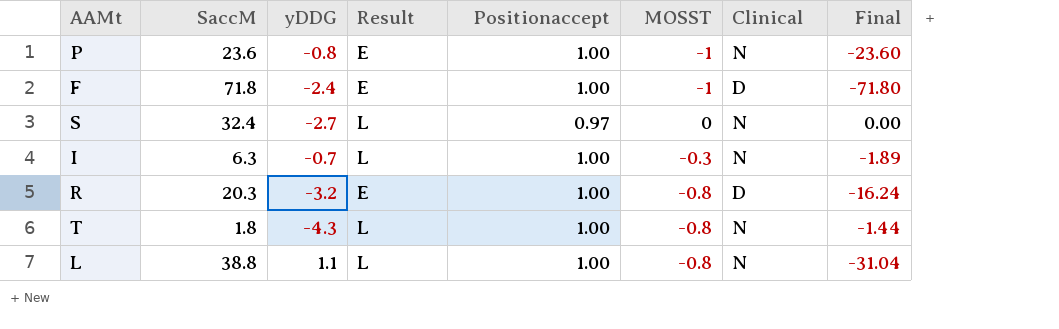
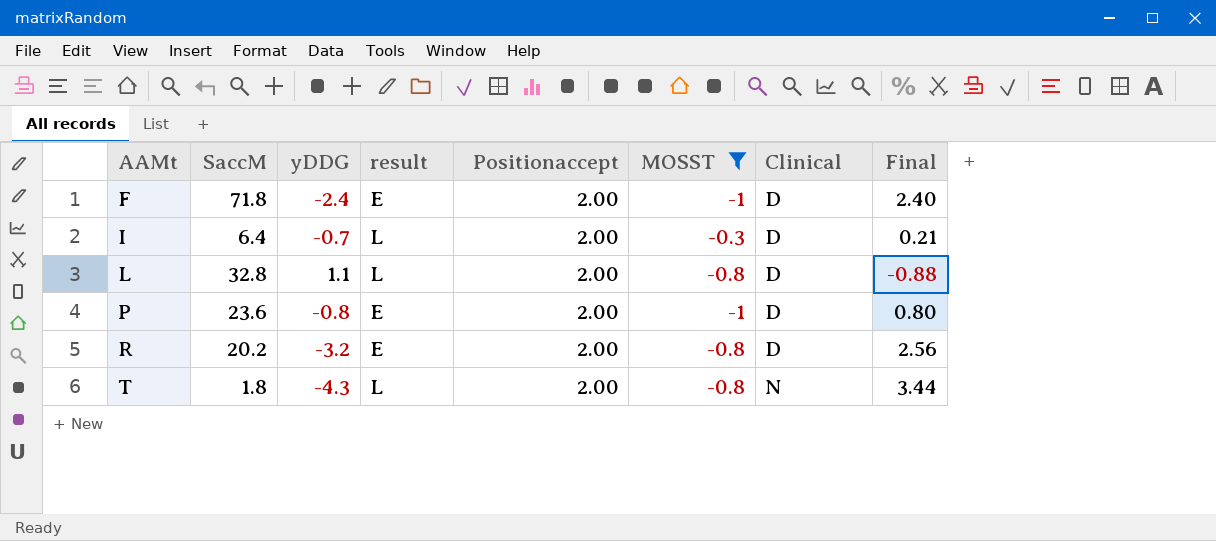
filter: none -> MOSST != 0
row order: none -> AAMt ascending
column name: Result -> result
column Final | formula: [SaccM] * [MOSST] -> [yDDG] * [MOSST]
F | Positionaccept: 1.00 -> 2.00
I | SaccM: 6.3 -> 6.4
I | Positionaccept: 1.00 -> 2.00
I | Clinical: N -> D
L | SaccM: 38.8 -> 32.8
L | Positionaccept: 1.00 -> 2.00
L | Clinical: N -> D
P | Positionaccept: 1.00 -> 2.00
P | Clinical: N -> D
R | SaccM: 20.3 -> 20.2
R | Positionaccept: 1.00 -> 2.00
T | Positionaccept: 1.00 -> 2.00

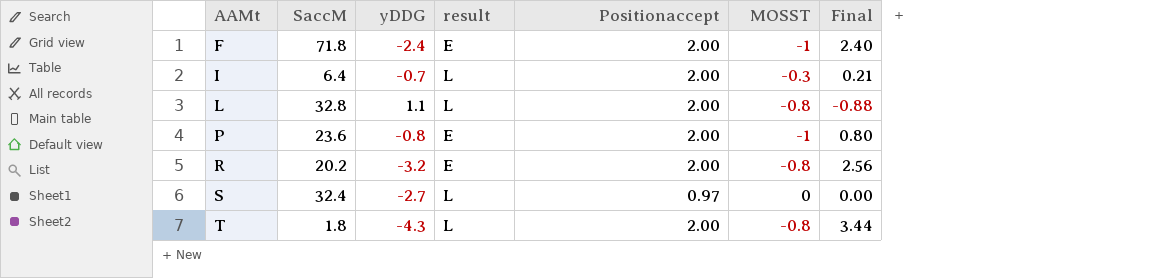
filter: MOSST != 0 -> none
column Clinical | position: 7 -> none

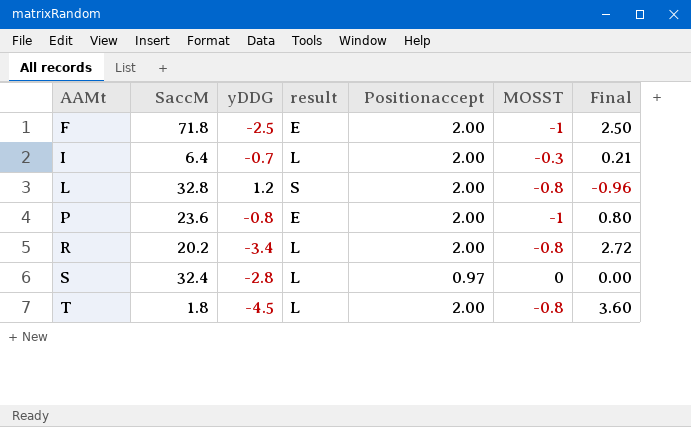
F | yDDG: -2.4 -> -2.5
F | Final: 2.40 -> 2.50
L | yDDG: 1.1 -> 1.2
L | result: L -> S
L | Final: -0.88 -> -0.96
R | yDDG: -3.2 -> -3.4
R | result: E -> L
R | Final: 2.56 -> 2.72
S | yDDG: -2.7 -> -2.8
T | yDDG: -4.3 -> -4.5
T | Final: 3.44 -> 3.60

